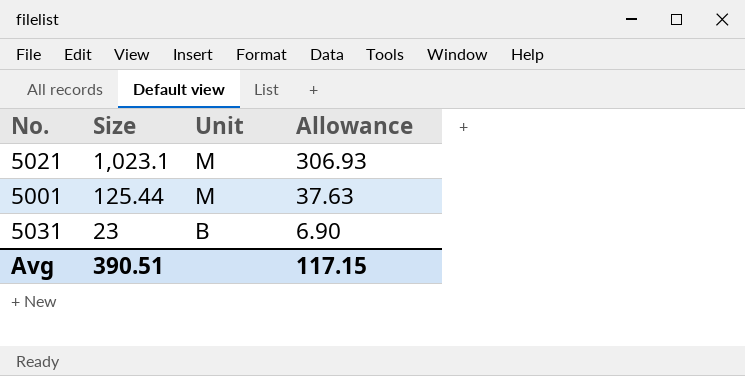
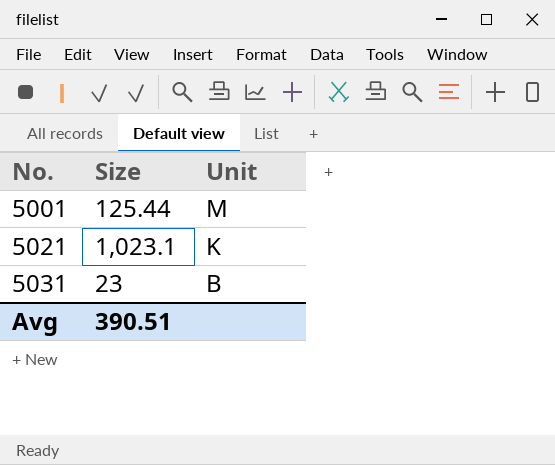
row order: Size descending -> No. ascending
column Allowance | formula: [Size] * 0.3 -> none
5021 | Unit: M -> K

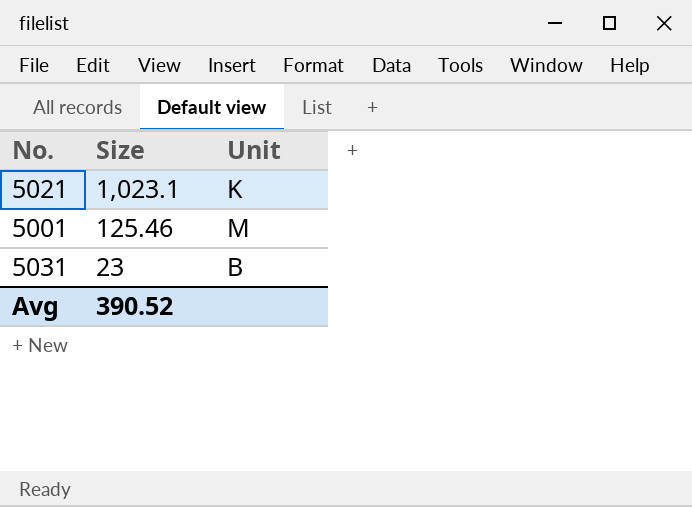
row order: No. ascending -> Size descending
5001 | Size: 125.44 -> 125.46
Avg | Size: 390.51 -> 390.52

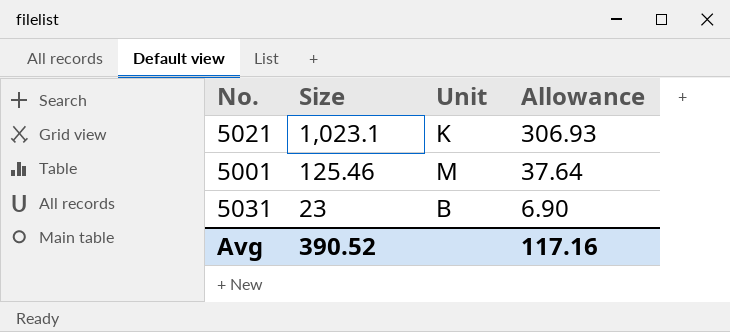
column Allowance | formula: none -> [Size] * 0.3

